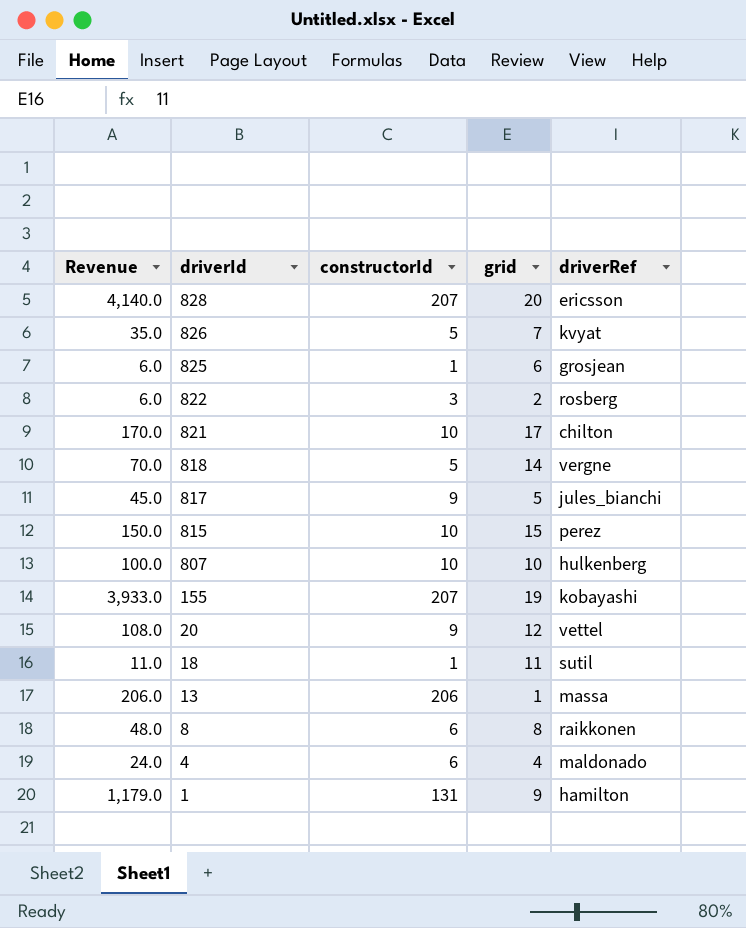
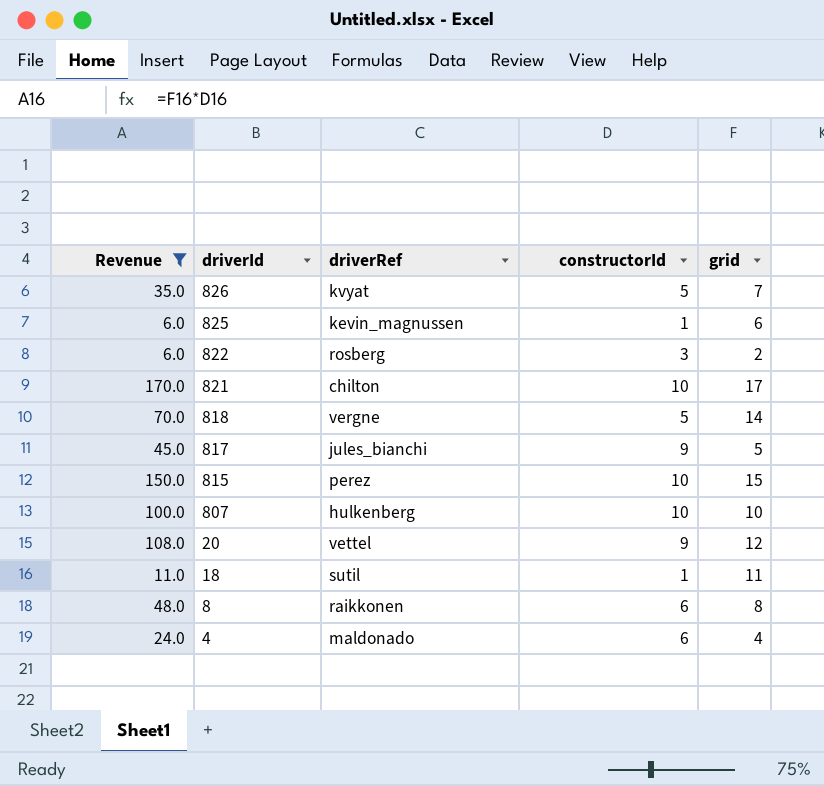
filter: none -> Revenue <= 170.0
column driverRef | position: 5 -> 3
825 | driverRef: grosjean -> kevin_magnussen

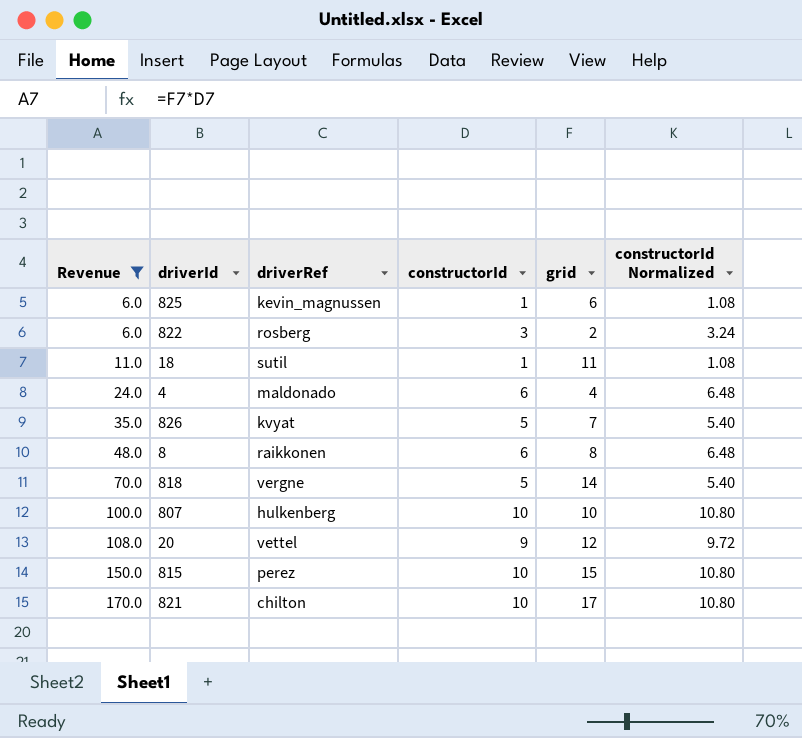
row order: driverId descending -> Revenue ascending
column constructorId Normalized | formula: none -> [constructorId] * 1.08
row 817: 45.0 | jules_bianchi | 9 | 5 -> none

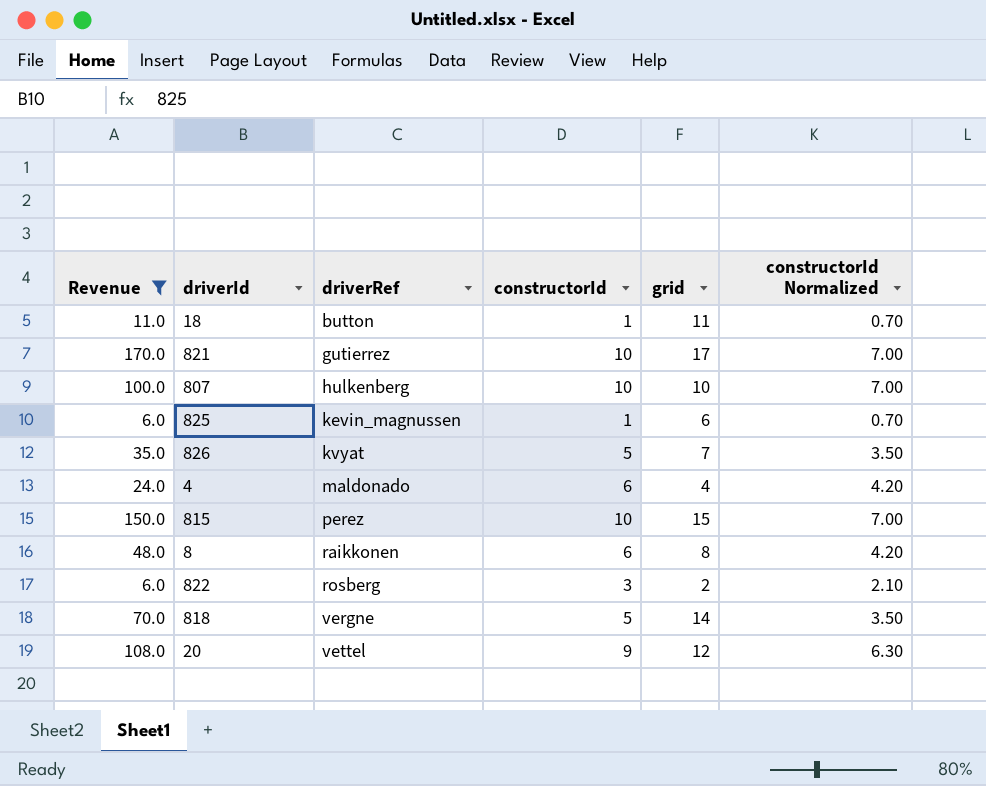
row order: Revenue ascending -> driverRef ascending
column constructorId Normalized | formula: [constructorId] * 1.08 -> [constructorId] * 0.7
18 | driverRef: sutil -> button
821 | driverRef: chilton -> gutierrez

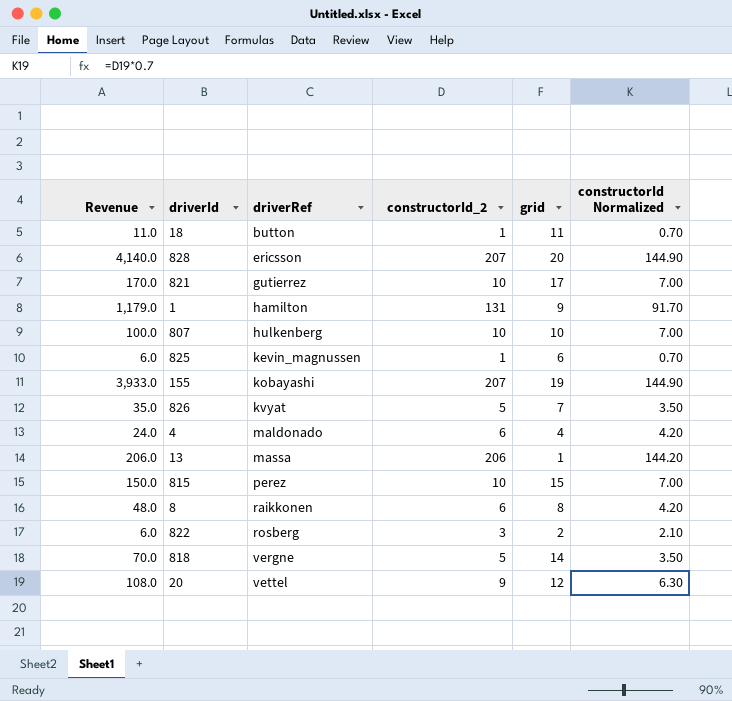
filter: Revenue <= 170.0 -> none
column name: constructorId -> constructorId_2

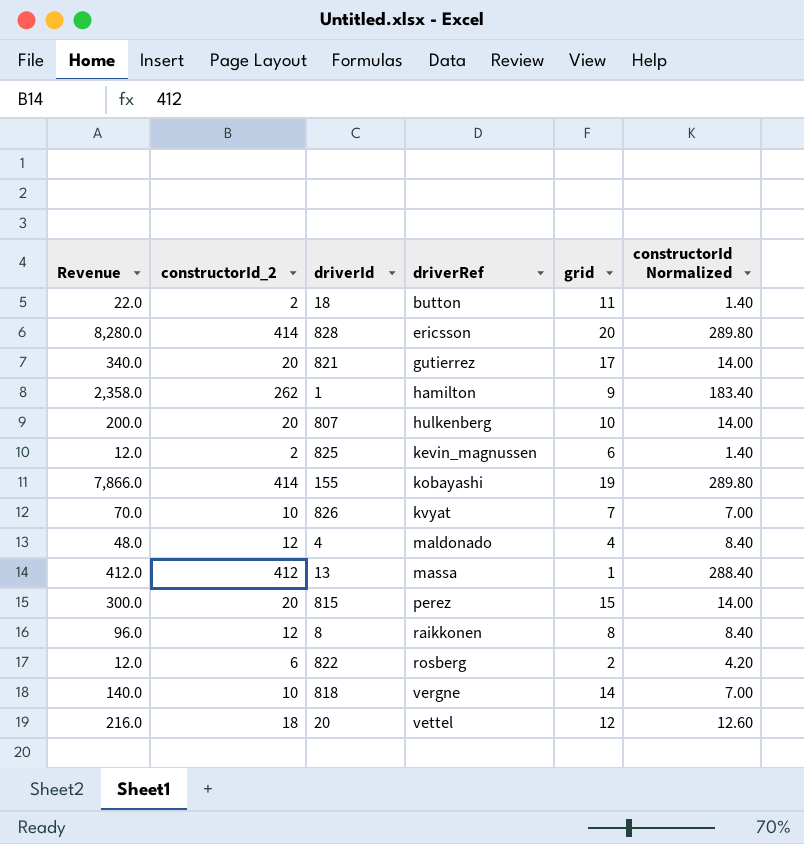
column constructorId_2 | position: 4 -> 2
18 | Revenue: 11.0 -> 22.0
18 | constructorId_2: 1 -> 2
18 | constructorId Normalized: 0.70 -> 1.40
828 | Revenue: 4,140.0 -> 8,280.0
828 | constructorId_2: 207 -> 414
828 | constructorId Normalized: 144.90 -> 289.80
821 | Revenue: 170.0 -> 340.0
821 | constructorId_2: 10 -> 20
821 | constructorId Normalized: 7.00 -> 14.00
1 | Revenue: 1,179.0 -> 2,358.0
1 | constructorId_2: 131 -> 262
1 | constructorId Normalized: 91.70 -> 183.40
807 | Revenue: 100.0 -> 200.0
807 | constructorId_2: 10 -> 20
807 | constructorId Normalized: 7.00 -> 14.00
825 | Revenue: 6.0 -> 12.0
825 | constructorId_2: 1 -> 2
825 | constructorId Normalized: 0.70 -> 1.40
155 | Revenue: 3,933.0 -> 7,866.0
155 | constructorId_2: 207 -> 414
155 | constructorId Normalized: 144.90 -> 289.80
826 | Revenue: 35.0 -> 70.0
826 | constructorId_2: 5 -> 10
826 | constructorId Normalized: 3.50 -> 7.00
4 | Revenue: 24.0 -> 48.0
4 | constructorId_2: 6 -> 12
4 | constructorId Normalized: 4.20 -> 8.40
13 | Revenue: 206.0 -> 412.0
13 | constructorId_2: 206 -> 412
13 | constructorId Normalized: 144.20 -> 288.40
815 | Revenue: 150.0 -> 300.0
815 | constructorId_2: 10 -> 20
815 | constructorId Normalized: 7.00 -> 14.00
8 | Revenue: 48.0 -> 96.0
8 | constructorId_2: 6 -> 12
8 | constructorId Normalized: 4.20 -> 8.40
822 | Revenue: 6.0 -> 12.0
822 | constructorId_2: 3 -> 6
822 | constructorId Normalized: 2.10 -> 4.20
818 | Revenue: 70.0 -> 140.0
818 | constructorId_2: 5 -> 10
818 | constructorId Normalized: 3.50 -> 7.00
20 | Revenue: 108.0 -> 216.0
20 | constructorId_2: 9 -> 18
20 | constructorId Normalized: 6.30 -> 12.60

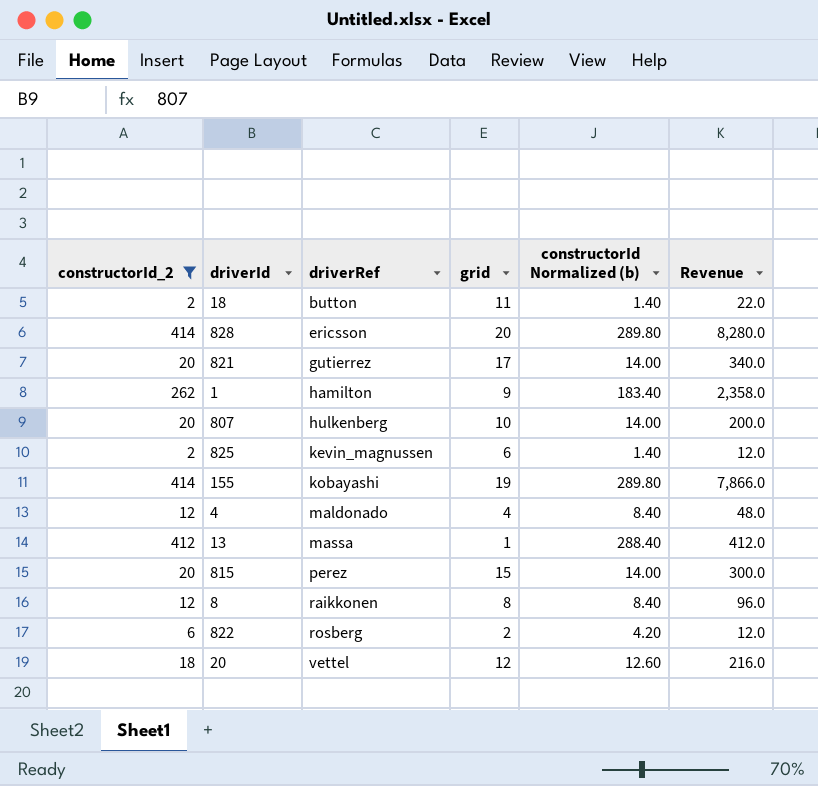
filter: none -> constructorId_2 != 10
column name: constructorId Normalized -> constructorId Normalized (b)
column Revenue | position: 1 -> 6

